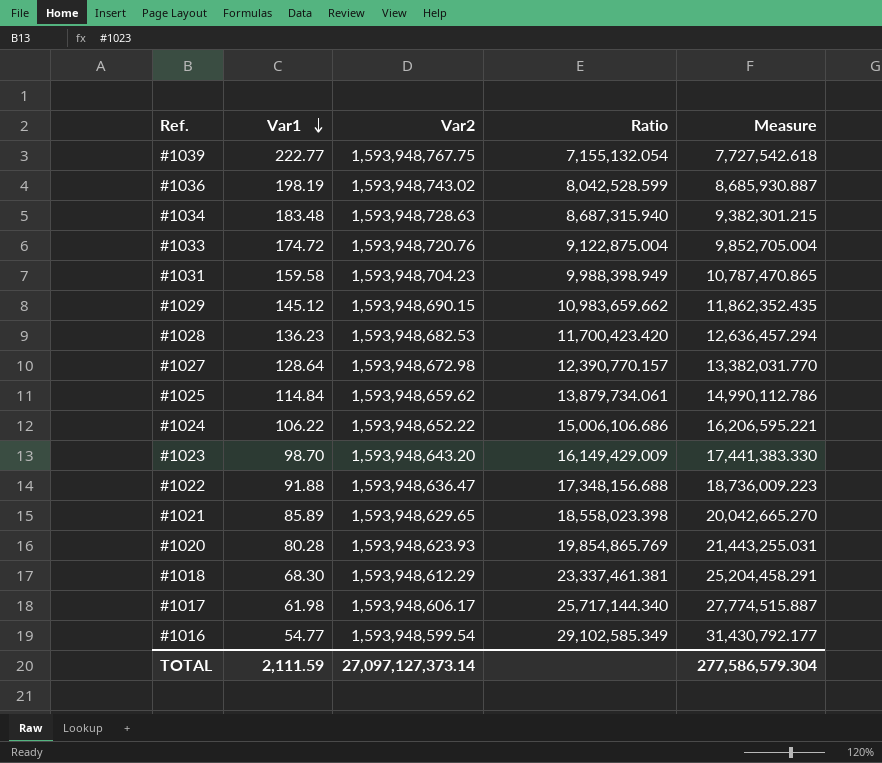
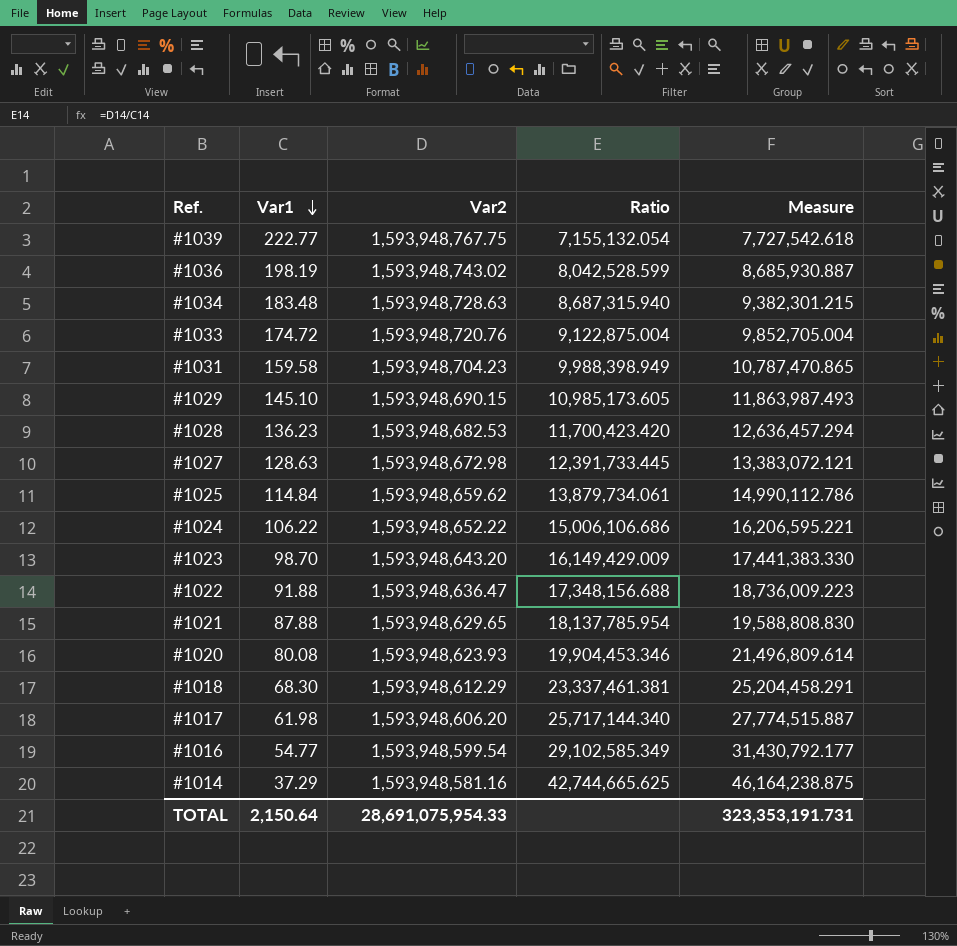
#1029 | Var1: 145.12 -> 145.10
#1029 | Ratio: 10,983,659.662 -> 10,985,173.605
#1029 | Measure: 11,862,352.435 -> 11,863,987.493
#1027 | Var1: 128.64 -> 128.63
#1027 | Ratio: 12,390,770.157 -> 12,391,733.445
#1027 | Measure: 13,382,031.770 -> 13,383,072.121
#1021 | Var1: 85.89 -> 87.88
#1021 | Ratio: 18,558,023.398 -> 18,137,785.954
#1021 | Measure: 20,042,665.270 -> 19,588,808.830
#1020 | Var1: 80.28 -> 80.08
#1020 | Ratio: 19,854,865.769 -> 19,904,453.346
#1020 | Measure: 21,443,255.031 -> 21,496,809.614
#1017 | Var2: 1,593,948,606.17 -> 1,593,948,606.20
row #1014: none -> 37.29 | 1,593,948,581.16 | 42,744,665.625 | 46,164,238.875
TOTAL | Var1: 2,111.59 -> 2,150.64
TOTAL | Var2: 27,097,127,373.14 -> 28,691,075,954.33
TOTAL | Measure: 277,586,579.304 -> 323,353,191.731

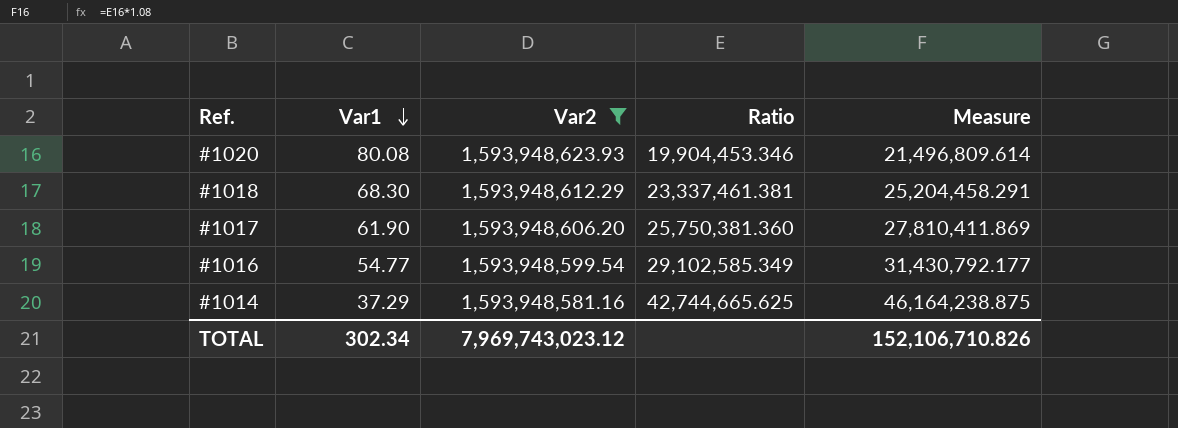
filter: none -> Var2 <= 1,593,948,623.93
#1017 | Var1: 61.98 -> 61.90
#1017 | Ratio: 25,717,144.340 -> 25,750,381.360
#1017 | Measure: 27,774,515.887 -> 27,810,411.869
TOTAL | Var1: 2,150.64 -> 302.34
TOTAL | Var2: 28,691,075,954.33 -> 7,969,743,023.12
TOTAL | Measure: 323,353,191.731 -> 152,106,710.826

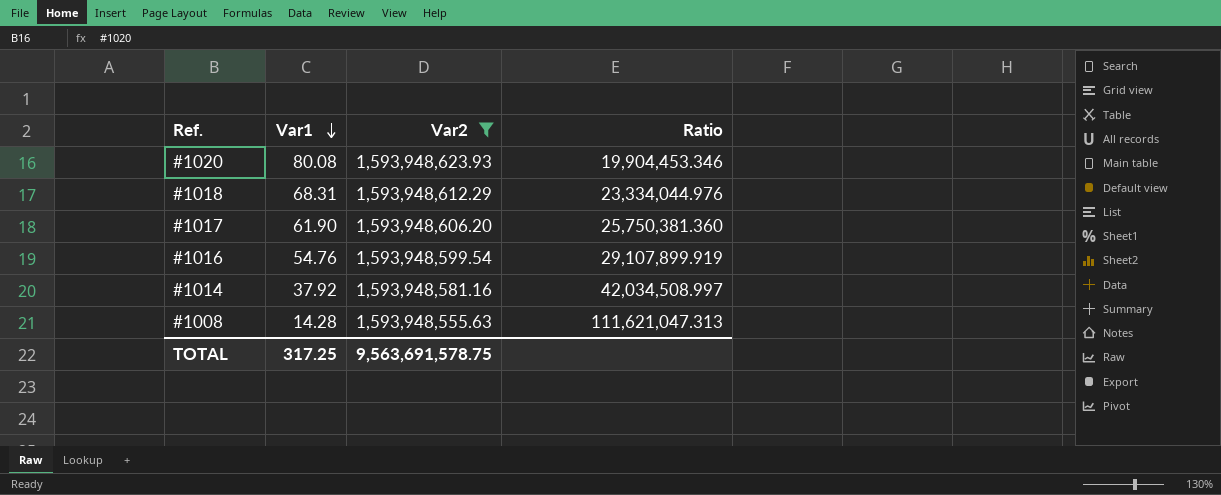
column Measure | formula: [Ratio] * 1.08 -> none
#1018 | Var1: 68.30 -> 68.31
#1018 | Ratio: 23,337,461.381 -> 23,334,044.976
#1016 | Var1: 54.77 -> 54.76
#1016 | Ratio: 29,102,585.349 -> 29,107,899.919
#1014 | Var1: 37.29 -> 37.92
#1014 | Ratio: 42,744,665.625 -> 42,034,508.997
row #1008: none -> 14.28 | 1,593,948,555.63 | 111,621,047.313
TOTAL | Var1: 302.34 -> 317.25
TOTAL | Var2: 7,969,743,023.12 -> 9,563,691,578.75

